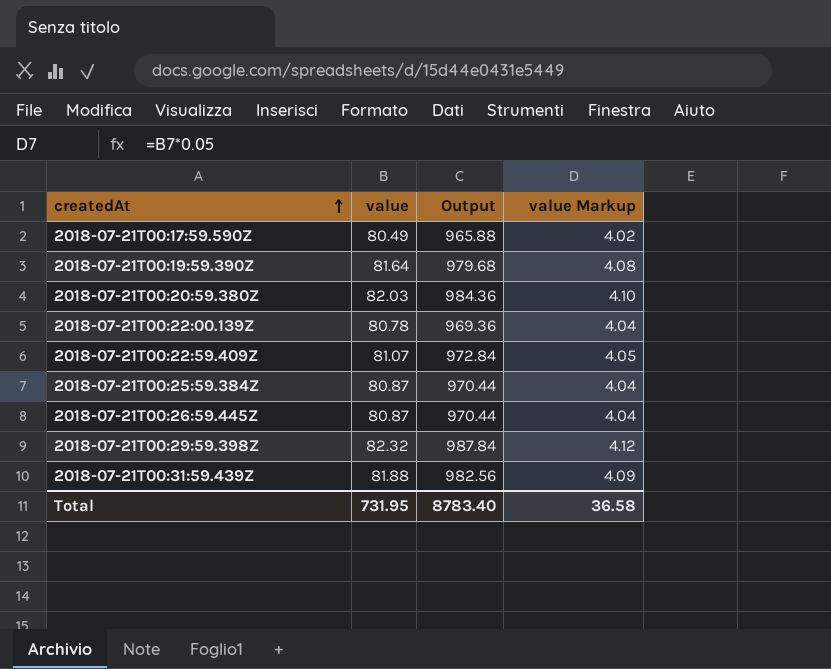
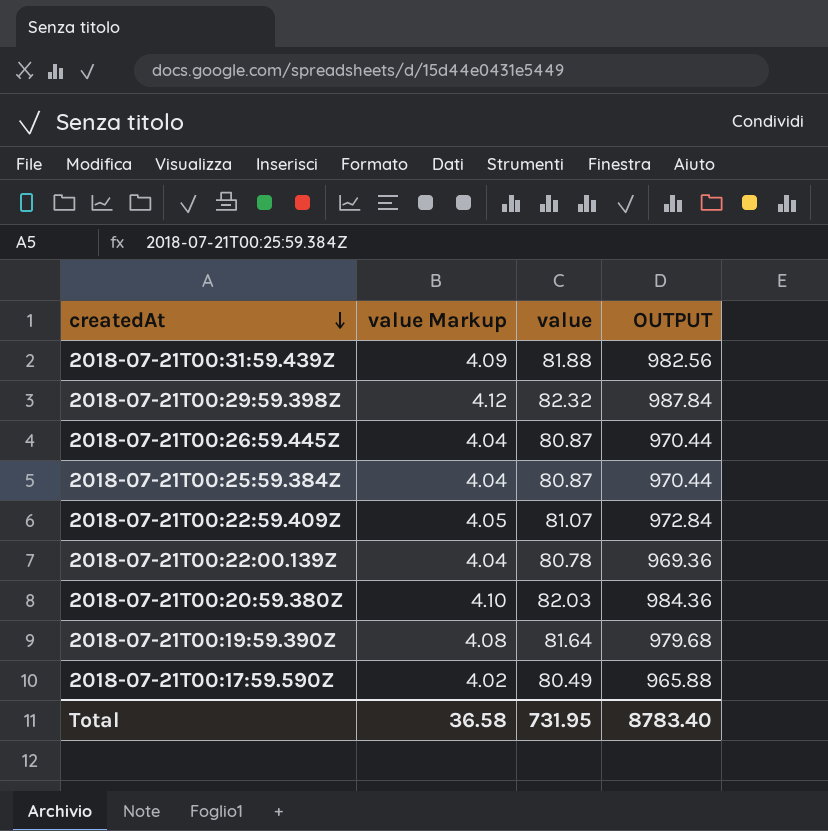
row order: createdAt ascending -> createdAt descending
column value Markup | position: 4 -> 2
column name: Output -> OUTPUT

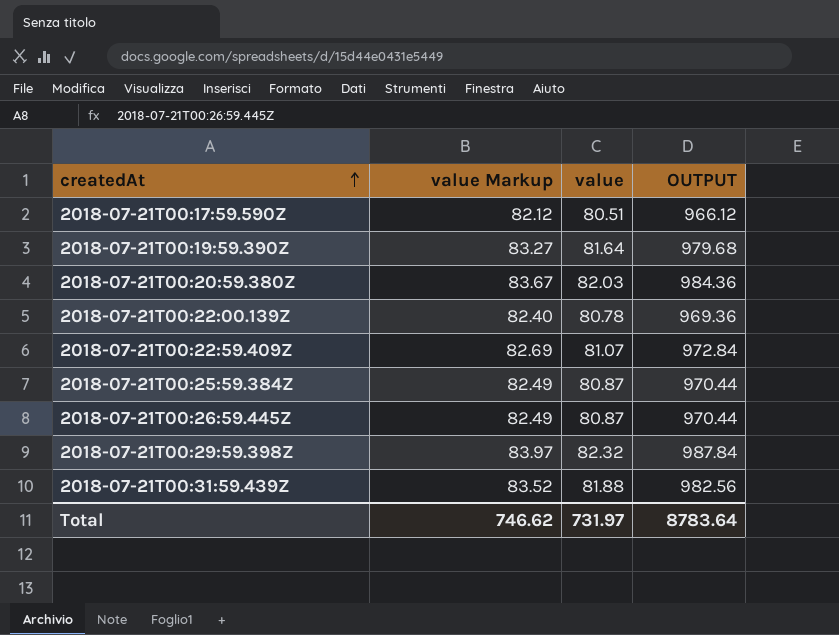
row order: createdAt descending -> createdAt ascending
column value Markup | formula: [value] * 0.05 -> [value] * 1.02
2018-07-21T00:17:59.590Z | value: 80.49 -> 80.51
2018-07-21T00:17:59.590Z | OUTPUT: 965.88 -> 966.12
Total | value Markup: 36.58 -> 746.62
Total | value: 731.95 -> 731.97
Total | OUTPUT: 8783.40 -> 8783.64

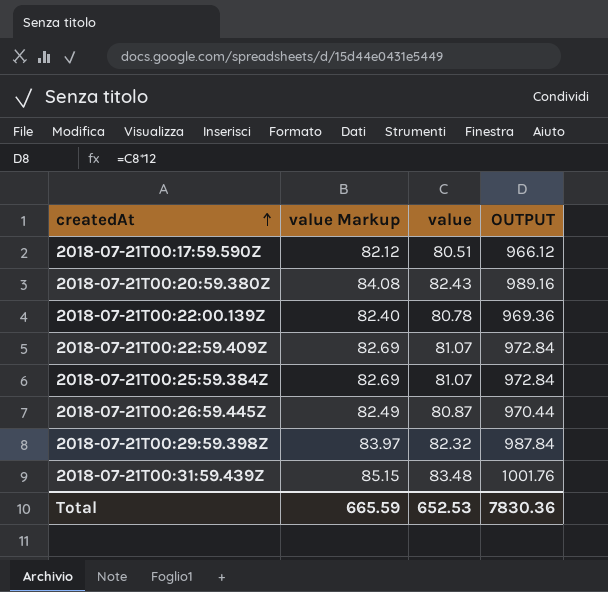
row 2018-07-21T00:19:59.390Z: 83.27 | 81.64 | 979.68 -> none
2018-07-21T00:20:59.380Z | value Markup: 83.67 -> 84.08
2018-07-21T00:20:59.380Z | value: 82.03 -> 82.43
2018-07-21T00:20:59.380Z | OUTPUT: 984.36 -> 989.16
2018-07-21T00:25:59.384Z | value Markup: 82.49 -> 82.69
2018-07-21T00:25:59.384Z | value: 80.87 -> 81.07
2018-07-21T00:25:59.384Z | OUTPUT: 970.44 -> 972.84
2018-07-21T00:31:59.439Z | value Markup: 83.52 -> 85.15
2018-07-21T00:31:59.439Z | value: 81.88 -> 83.48
2018-07-21T00:31:59.439Z | OUTPUT: 982.56 -> 1001.76
Total | value Markup: 746.62 -> 665.59
Total | value: 731.97 -> 652.53
Total | OUTPUT: 8783.64 -> 7830.36

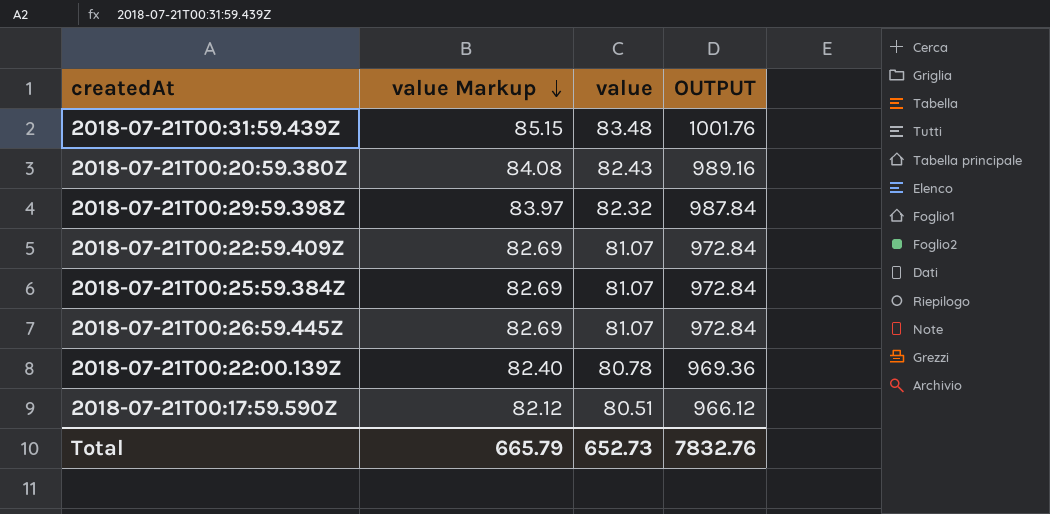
row order: createdAt ascending -> value Markup descending
2018-07-21T00:26:59.445Z | value Markup: 82.49 -> 82.69
2018-07-21T00:26:59.445Z | value: 80.87 -> 81.07
2018-07-21T00:26:59.445Z | OUTPUT: 970.44 -> 972.84
Total | value Markup: 665.59 -> 665.79
Total | value: 652.53 -> 652.73
Total | OUTPUT: 7830.36 -> 7832.76

